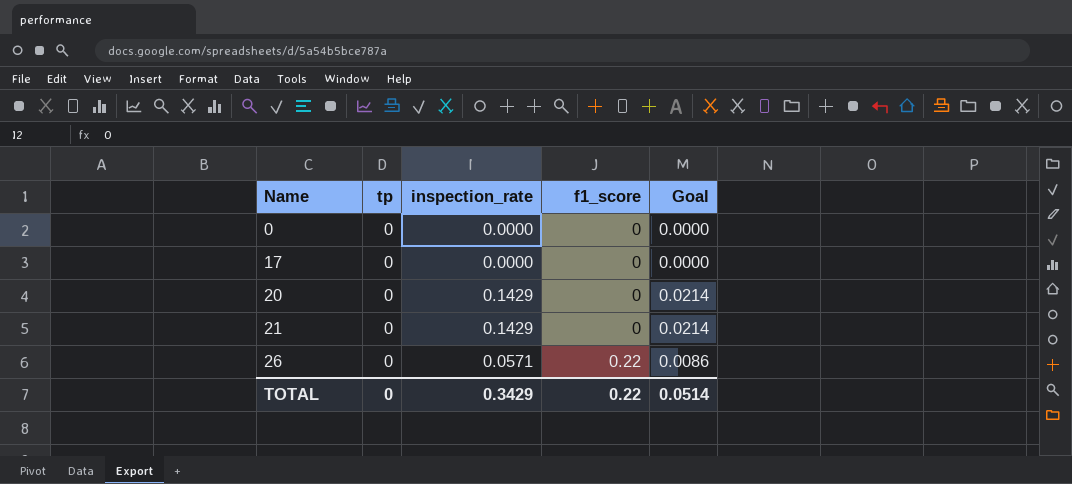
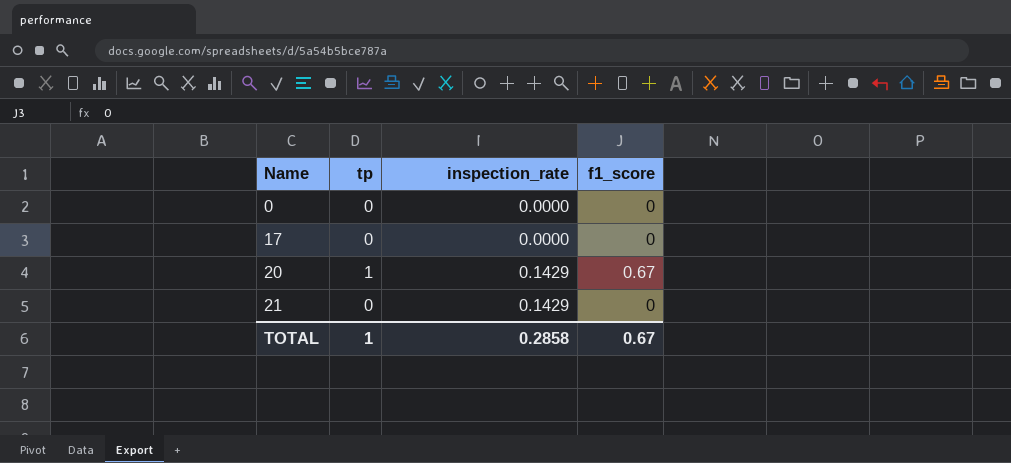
column Goal | formula: [inspection_rate] * 0.15 -> none
row 26: 0 | 0.0571 | 0.22 | 0.0086 -> none
20 | tp: 0 -> 1
20 | f1_score: 0 -> 0.67
TOTAL | tp: 0 -> 1
TOTAL | inspection_rate: 0.3429 -> 0.2858
TOTAL | f1_score: 0.22 -> 0.67

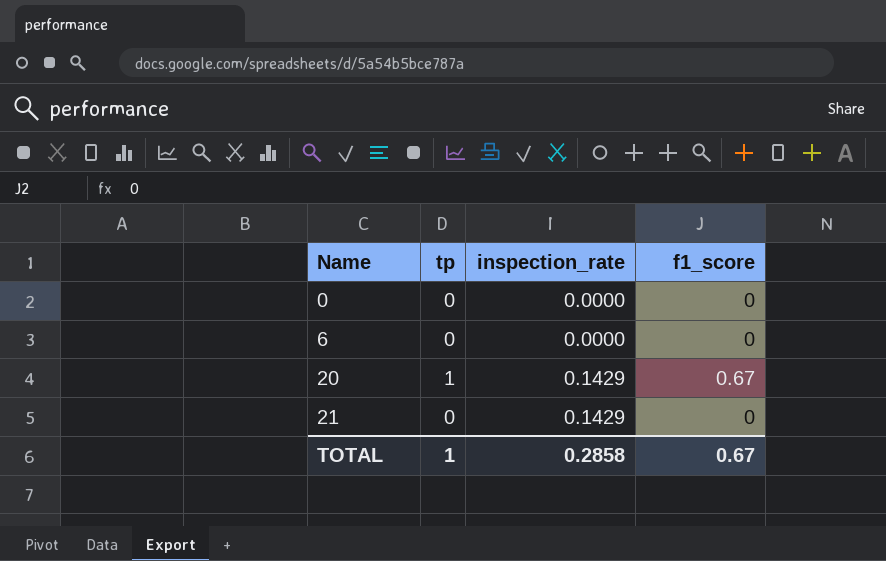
row 17: 0 | 0.0000 | 0 -> none
row 6: none -> 0 | 0.0000 | 0

